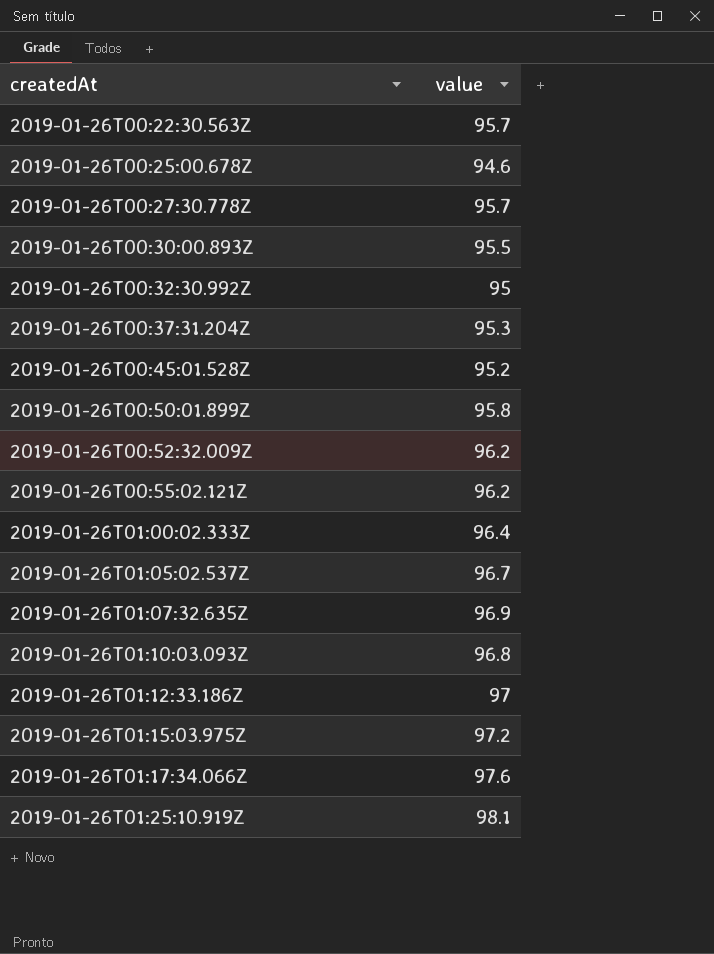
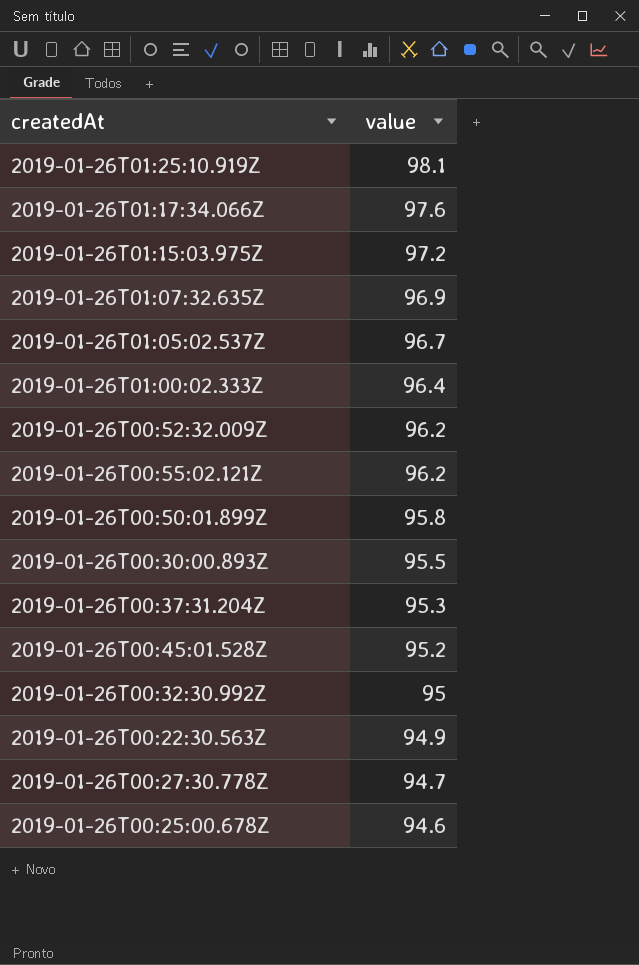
row order: createdAt ascending -> value descending
row 2019-01-26T01:10:03.093Z: 96.8 -> none
row 2019-01-26T01:12:33.186Z: 97 -> none
2019-01-26T00:22:30.563Z | value: 95.7 -> 94.9
2019-01-26T00:27:30.778Z | value: 95.7 -> 94.7

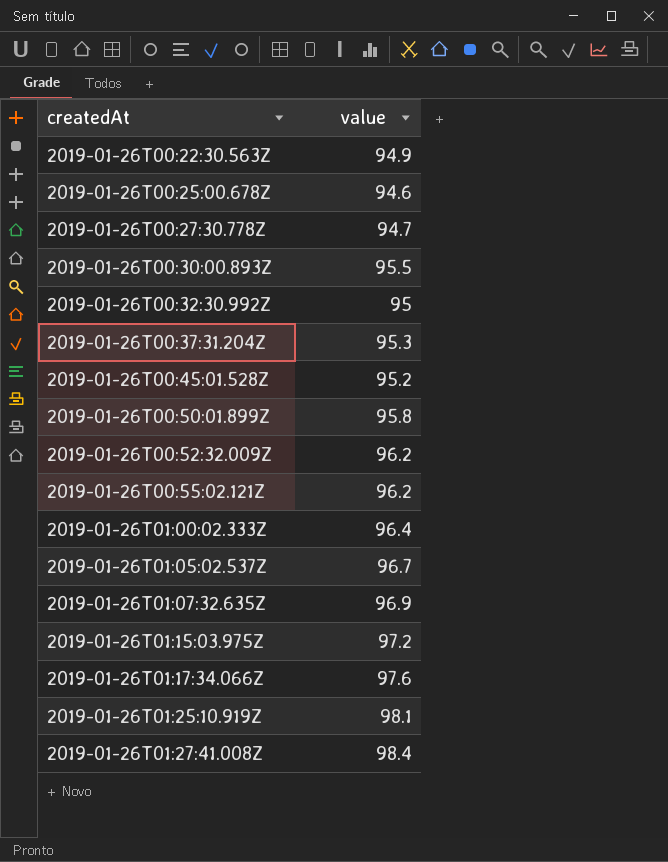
row order: value descending -> createdAt ascending
row 2019-01-26T01:27:41.008Z: none -> 98.4

